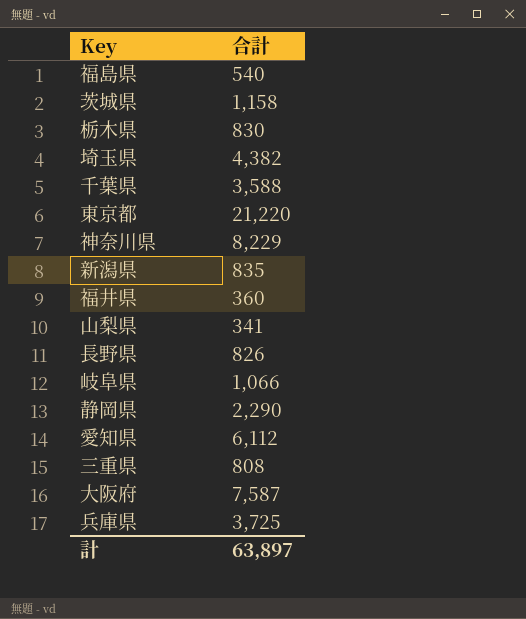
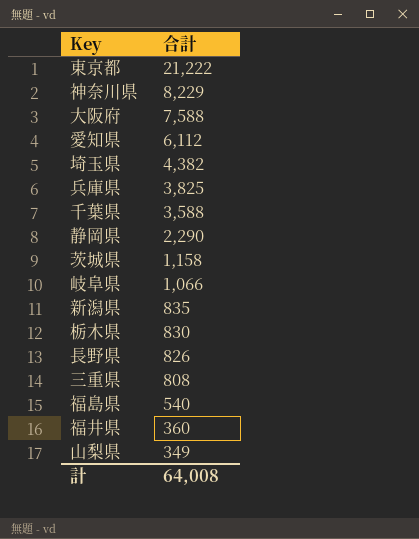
row order: none -> 合計 descending
東京都 | 合計: 21,220 -> 21,222
大阪府 | 合計: 7,587 -> 7,588
兵庫県 | 合計: 3,725 -> 3,825
山梨県 | 合計: 341 -> 349
計 | 合計: 63,897 -> 64,008

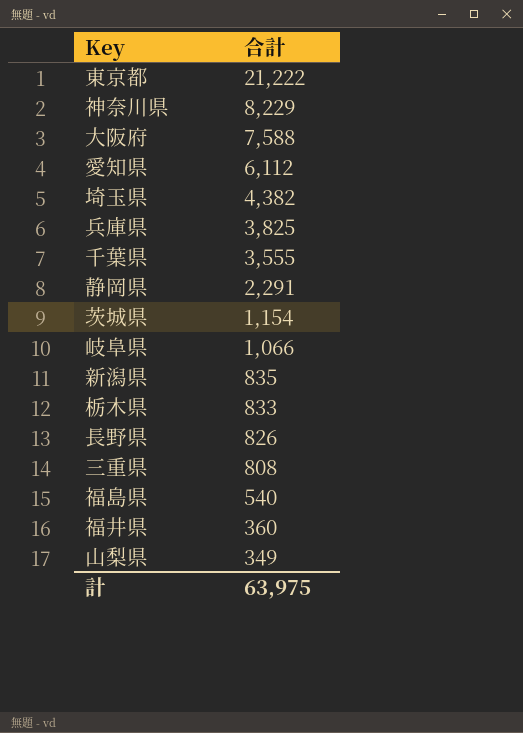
千葉県 | 合計: 3,588 -> 3,555
静岡県 | 合計: 2,290 -> 2,291
茨城県 | 合計: 1,158 -> 1,154
栃木県 | 合計: 830 -> 833
計 | 合計: 64,008 -> 63,975

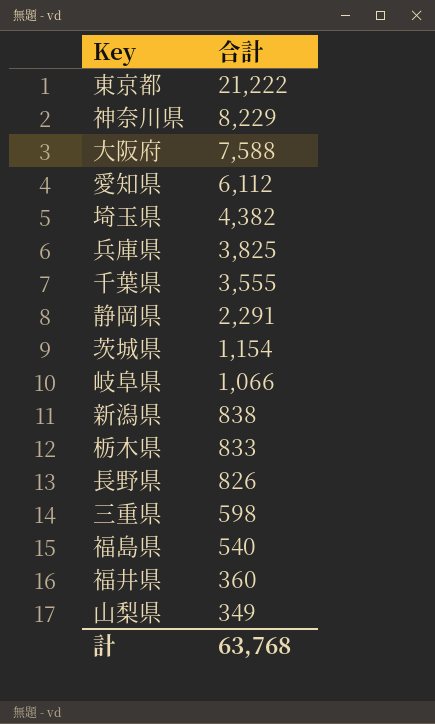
新潟県 | 合計: 835 -> 838
三重県 | 合計: 808 -> 598
計 | 合計: 63,975 -> 63,768

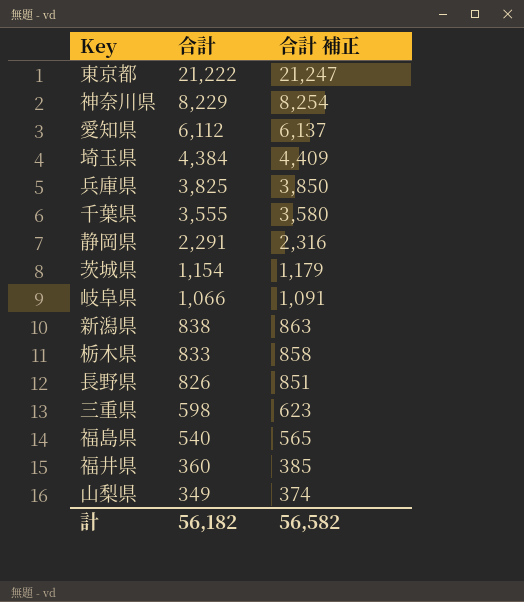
column 合計 補正 | formula: none -> [合計] + 25
row 大阪府: 7,588 -> none
埼玉県 | 合計: 4,382 -> 4,384
計 | 合計: 63,768 -> 56,182

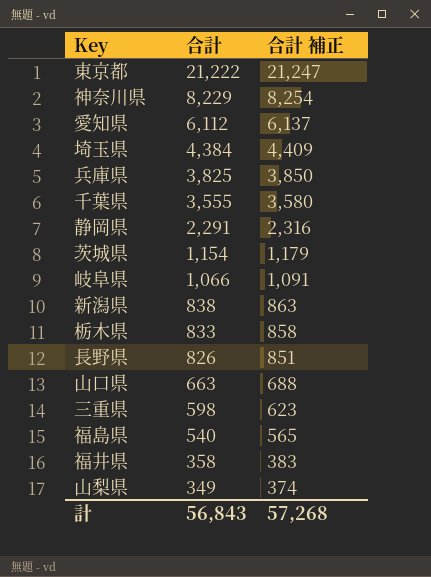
row 山口県: none -> 663 | 688
福井県 | 合計: 360 -> 358
福井県 | 合計 補正: 385 -> 383
計 | 合計: 56,182 -> 56,843
計 | 合計 補正: 56,582 -> 57,268

